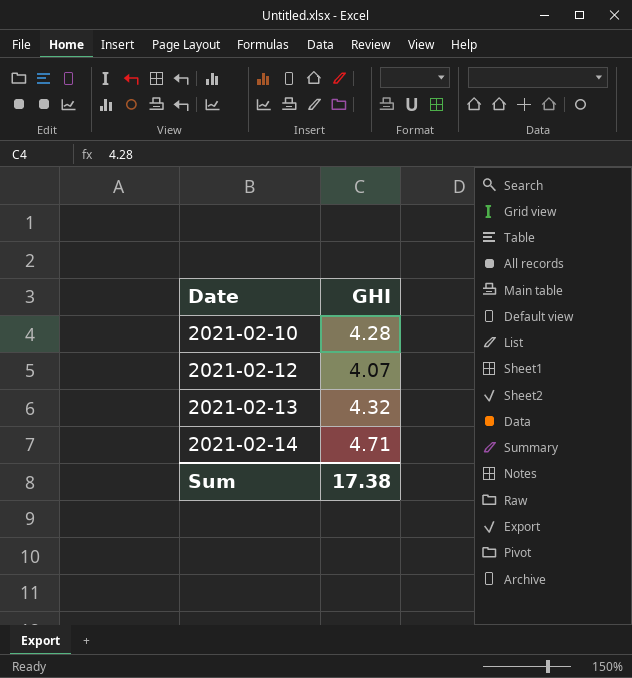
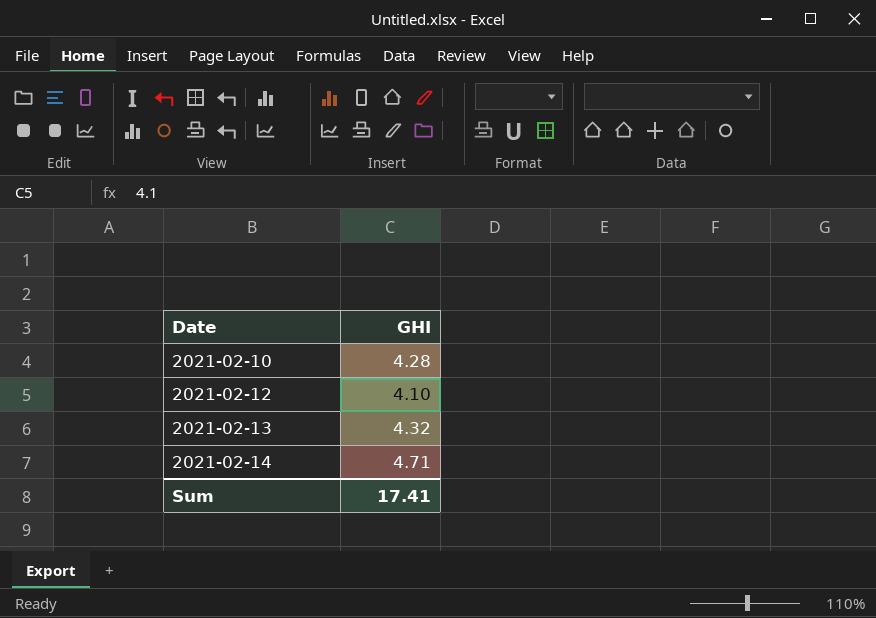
2021-02-12 | GHI: 4.07 -> 4.10
Sum | GHI: 17.38 -> 17.41

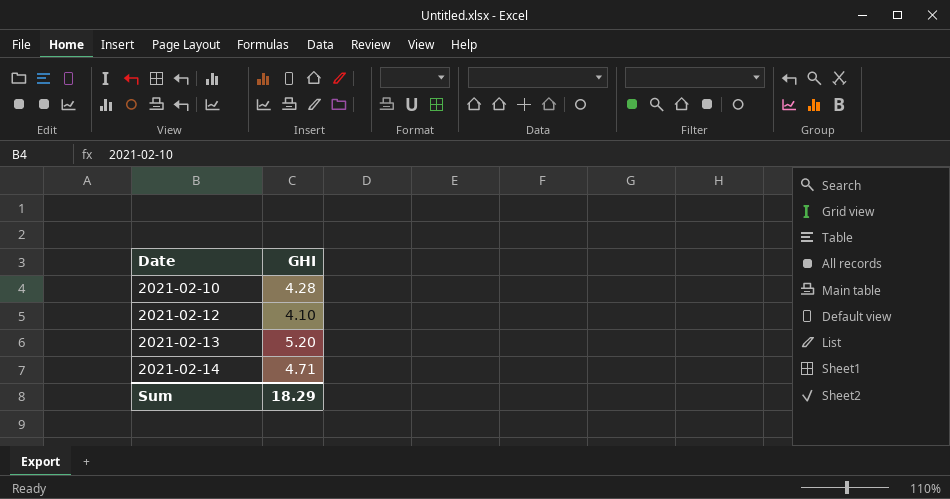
2021-02-13 | GHI: 4.32 -> 5.20
Sum | GHI: 17.41 -> 18.29

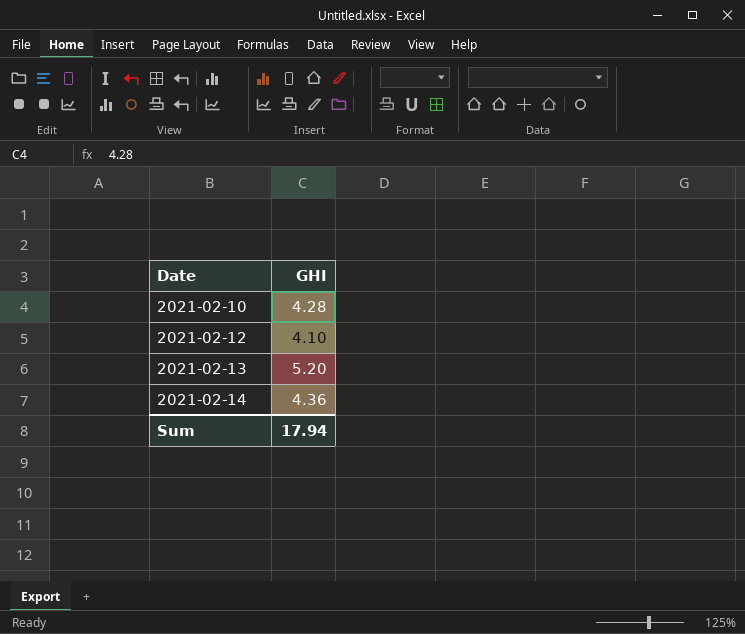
2021-02-14 | GHI: 4.71 -> 4.36
Sum | GHI: 18.29 -> 17.94

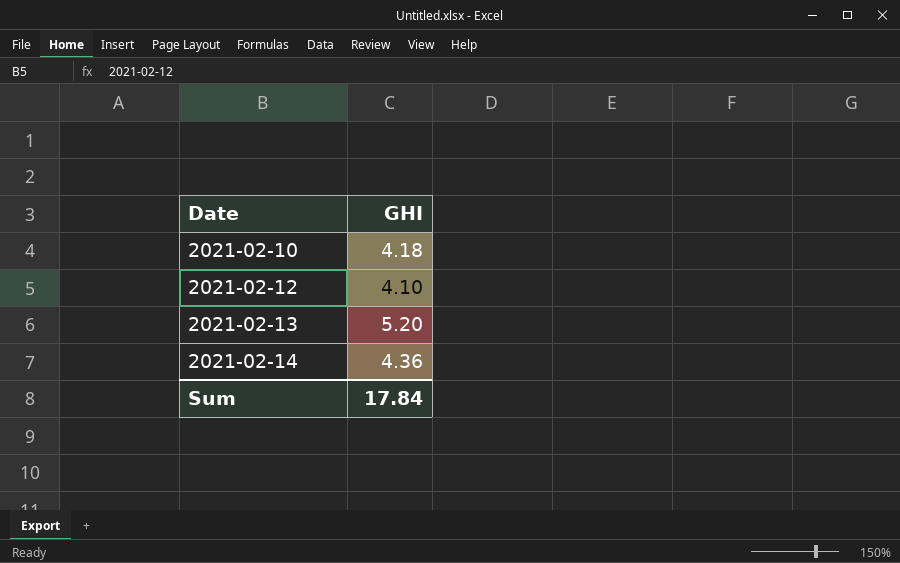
2021-02-10 | GHI: 4.28 -> 4.18
Sum | GHI: 17.94 -> 17.84

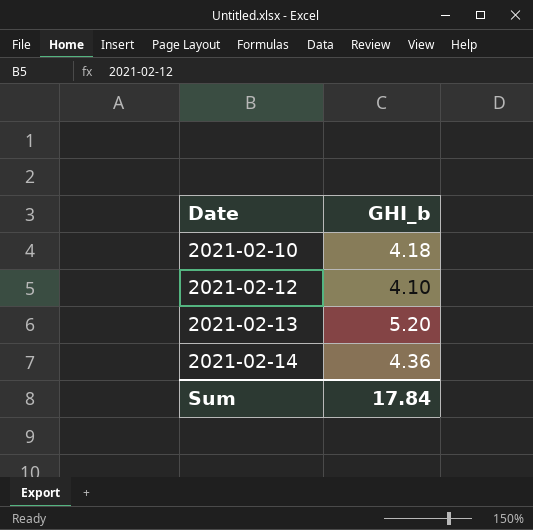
column name: GHI -> GHI_b

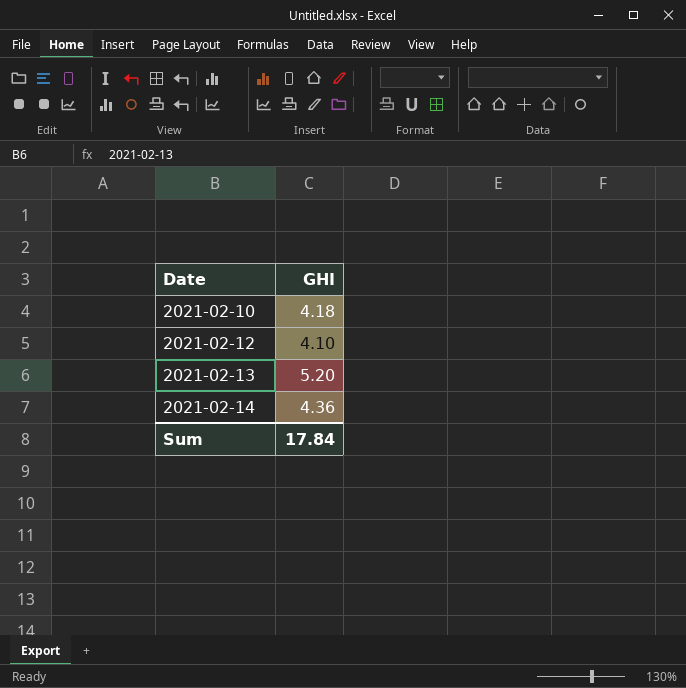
column name: GHI_b -> GHI

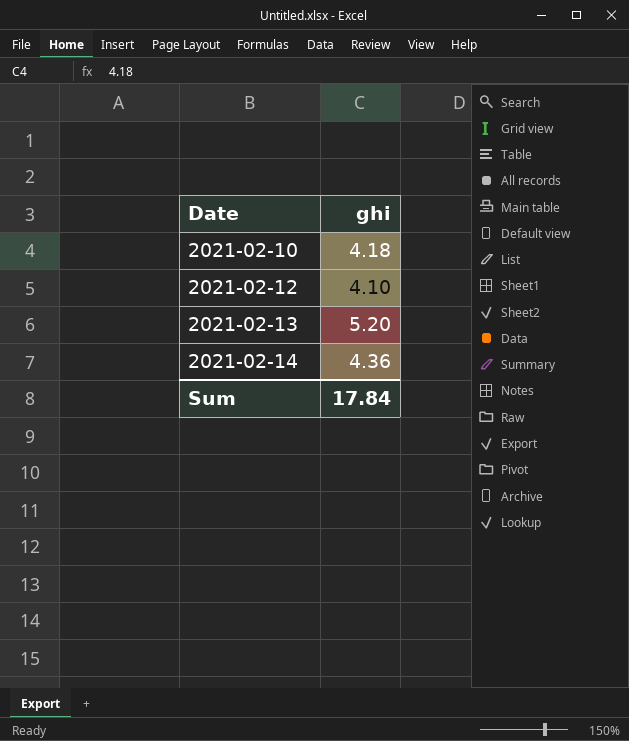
column name: GHI -> ghi

